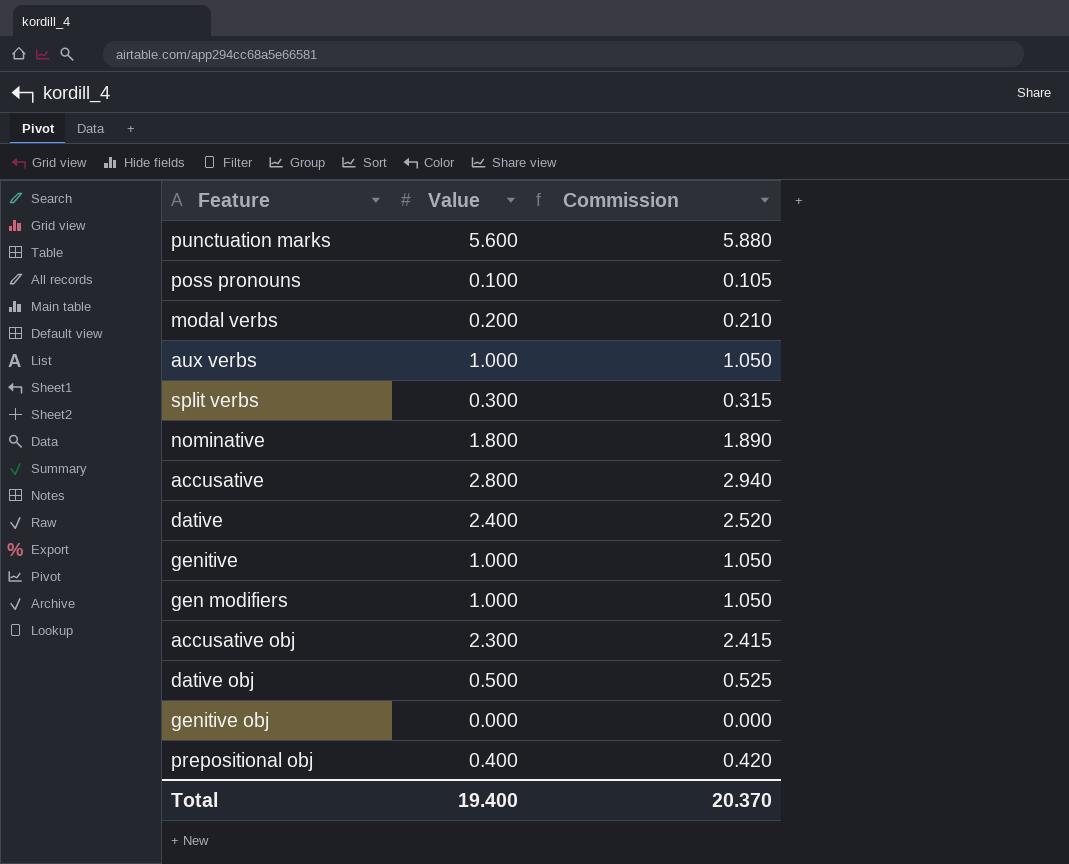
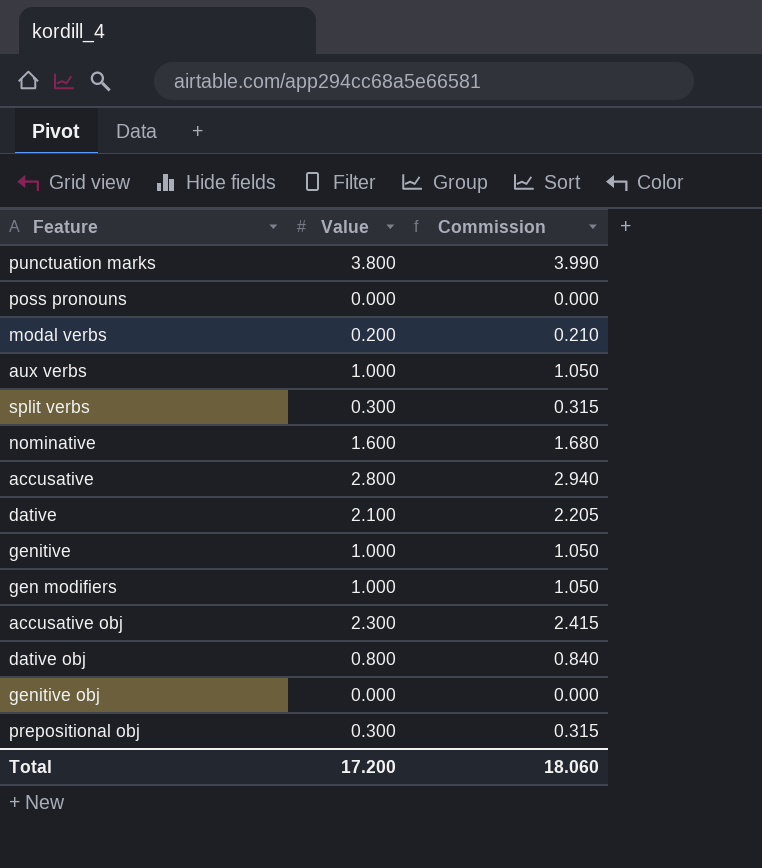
punctuation marks | Value: 5.600 -> 3.800
punctuation marks | Commission: 5.880 -> 3.990
poss pronouns | Value: 0.100 -> 0.000
poss pronouns | Commission: 0.105 -> 0.000
nominative | Value: 1.800 -> 1.600
nominative | Commission: 1.890 -> 1.680
dative | Value: 2.400 -> 2.100
dative | Commission: 2.520 -> 2.205
dative obj | Value: 0.500 -> 0.800
dative obj | Commission: 0.525 -> 0.840
prepositional obj | Value: 0.400 -> 0.300
prepositional obj | Commission: 0.420 -> 0.315
Total | Value: 19.400 -> 17.200
Total | Commission: 20.370 -> 18.060

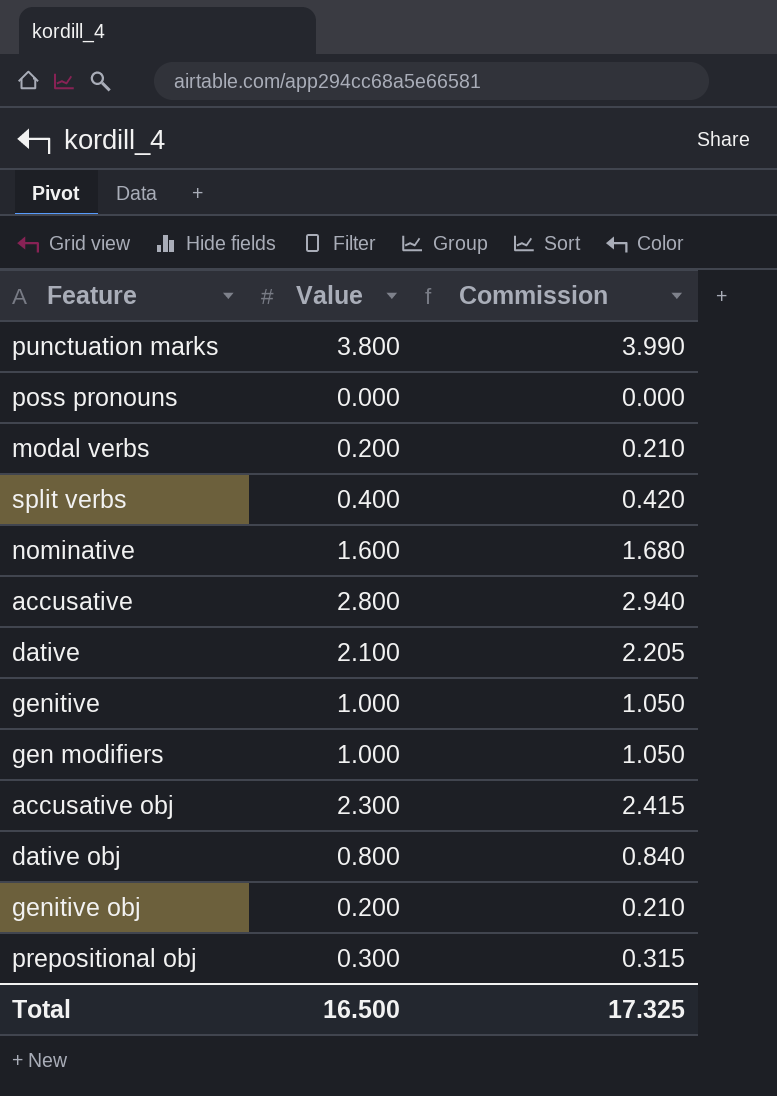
row aux verbs: 1.000 | 1.050 -> none
split verbs | Value: 0.300 -> 0.400
split verbs | Commission: 0.315 -> 0.420
genitive obj | Value: 0.000 -> 0.200
genitive obj | Commission: 0.000 -> 0.210
Total | Value: 17.200 -> 16.500
Total | Commission: 18.060 -> 17.325

